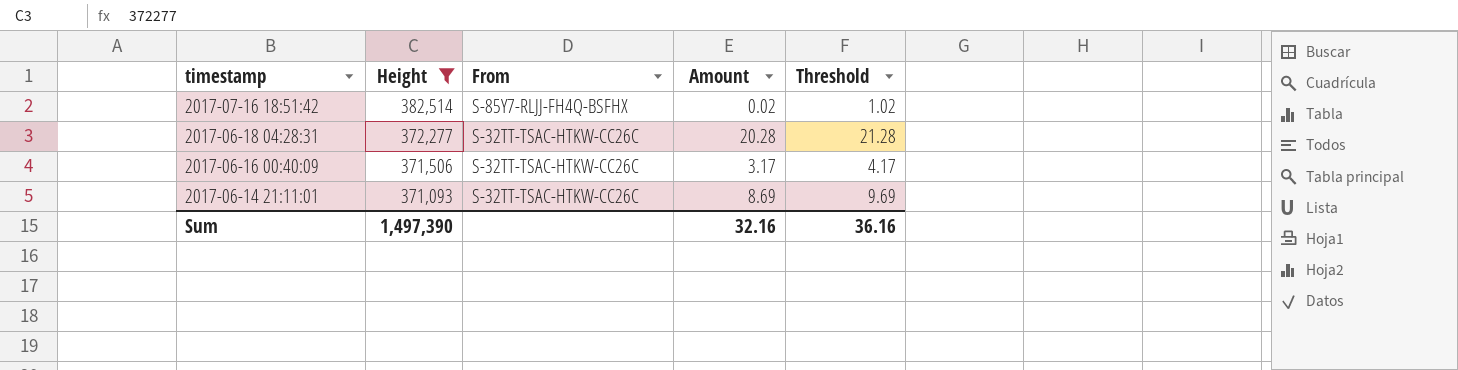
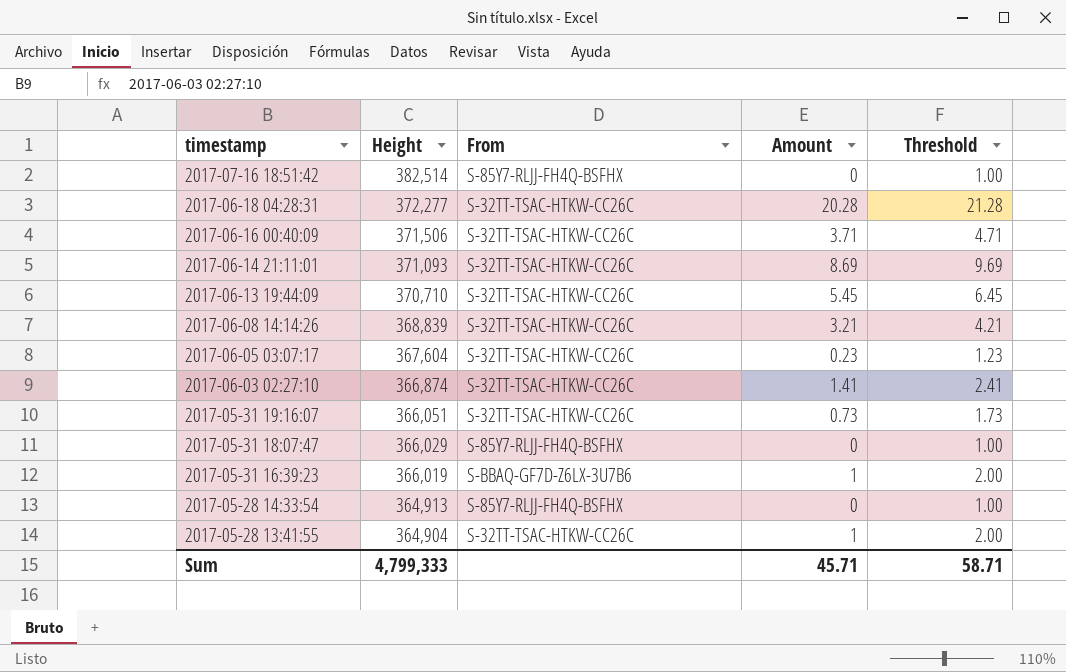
filter: Height >= 371,093 -> none
2017-07-16 18:51:42 | Amount: 0.02 -> 0
2017-07-16 18:51:42 | Threshold: 1.02 -> 1.00
2017-06-16 00:40:09 | Amount: 3.17 -> 3.71
2017-06-16 00:40:09 | Threshold: 4.17 -> 4.71
Sum | Height: 1,497,390 -> 4,799,333
Sum | Amount: 32.16 -> 45.71
Sum | Threshold: 36.16 -> 58.71

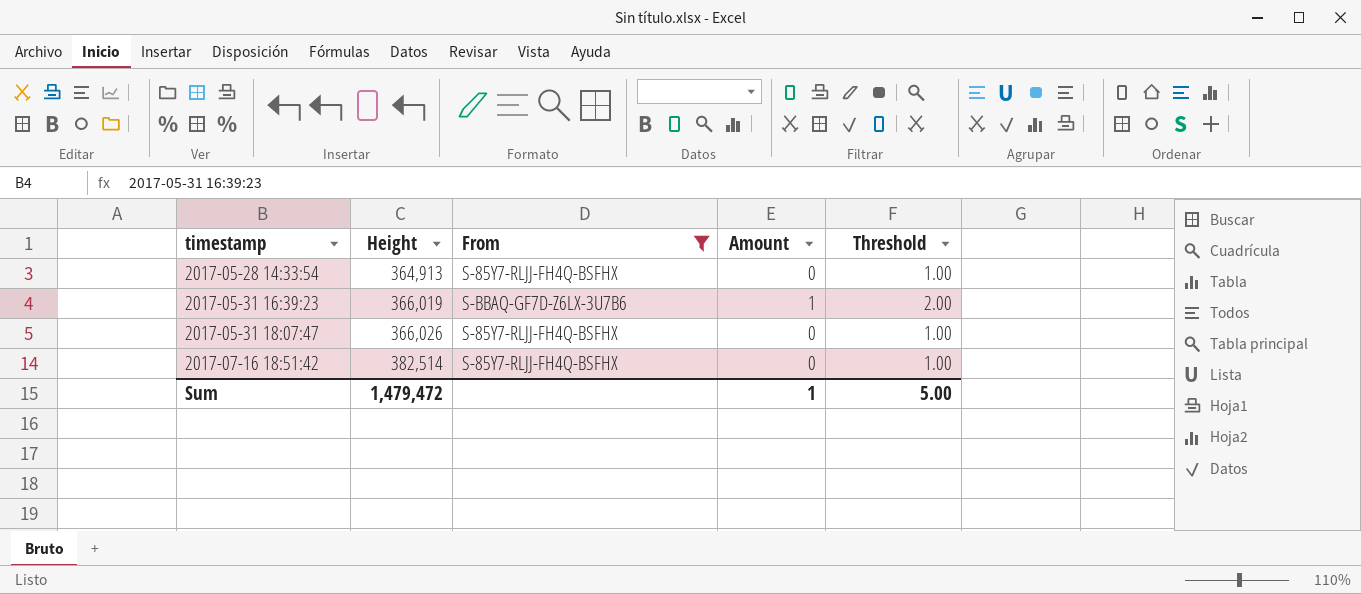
filter: none -> From != S-32TT-TSAC-HTKW-CC26C
row order: timestamp descending -> timestamp ascending
2017-05-31 18:07:47 | Height: 366,029 -> 366,026
Sum | Height: 4,799,333 -> 1,479,472
Sum | Amount: 45.71 -> 1
Sum | Threshold: 58.71 -> 5.00

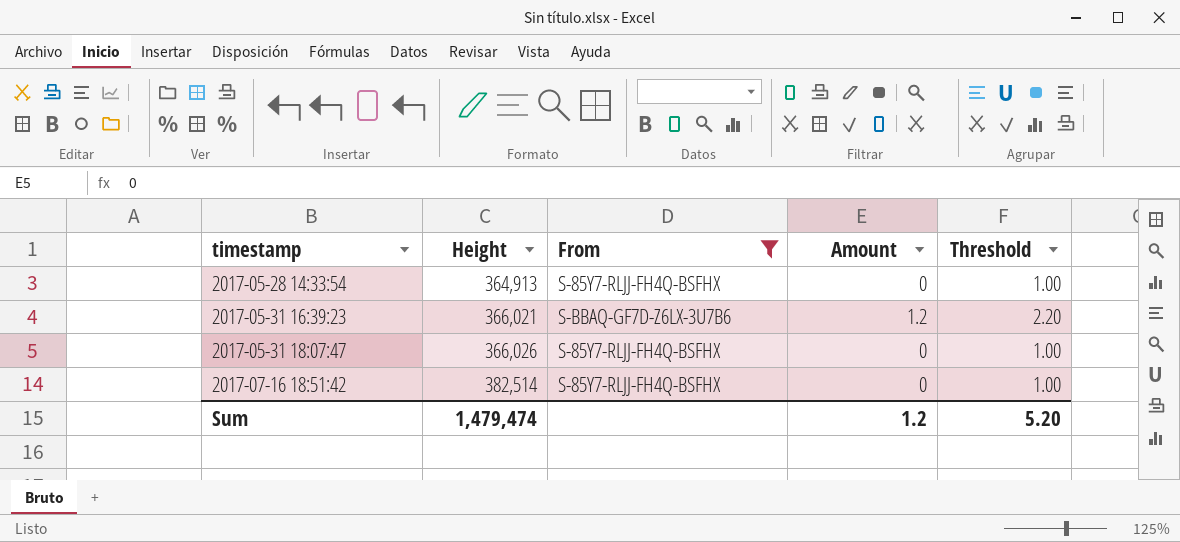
2017-05-31 16:39:23 | Height: 366,019 -> 366,021
2017-05-31 16:39:23 | Amount: 1 -> 1.2
2017-05-31 16:39:23 | Threshold: 2.00 -> 2.20
Sum | Height: 1,479,472 -> 1,479,474
Sum | Amount: 1 -> 1.2
Sum | Threshold: 5.00 -> 5.20

